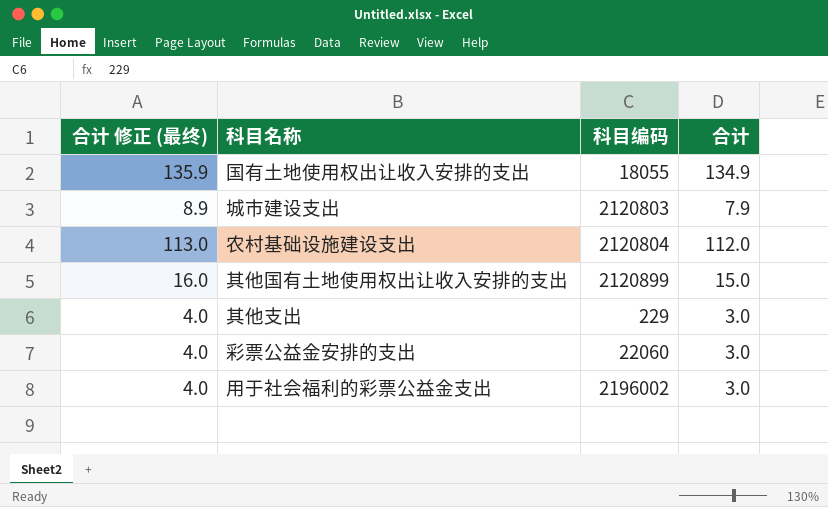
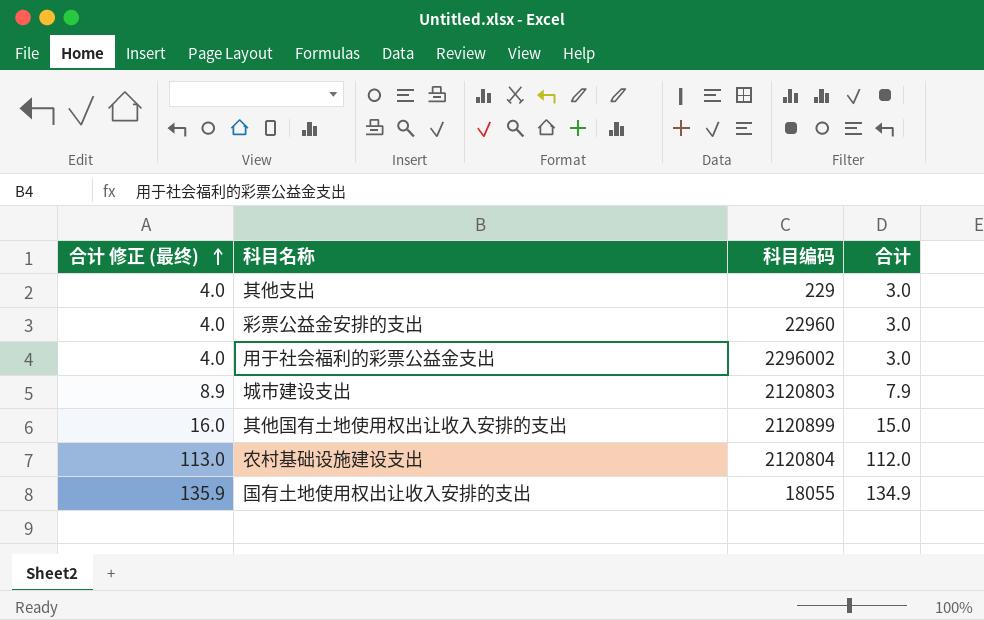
row order: none -> 合计 修正 (最终) ascending
彩票公益金安排的支出 | 科目编码: 22060 -> 22960
用于社会福利的彩票公益金支出 | 科目编码: 2196002 -> 2296002

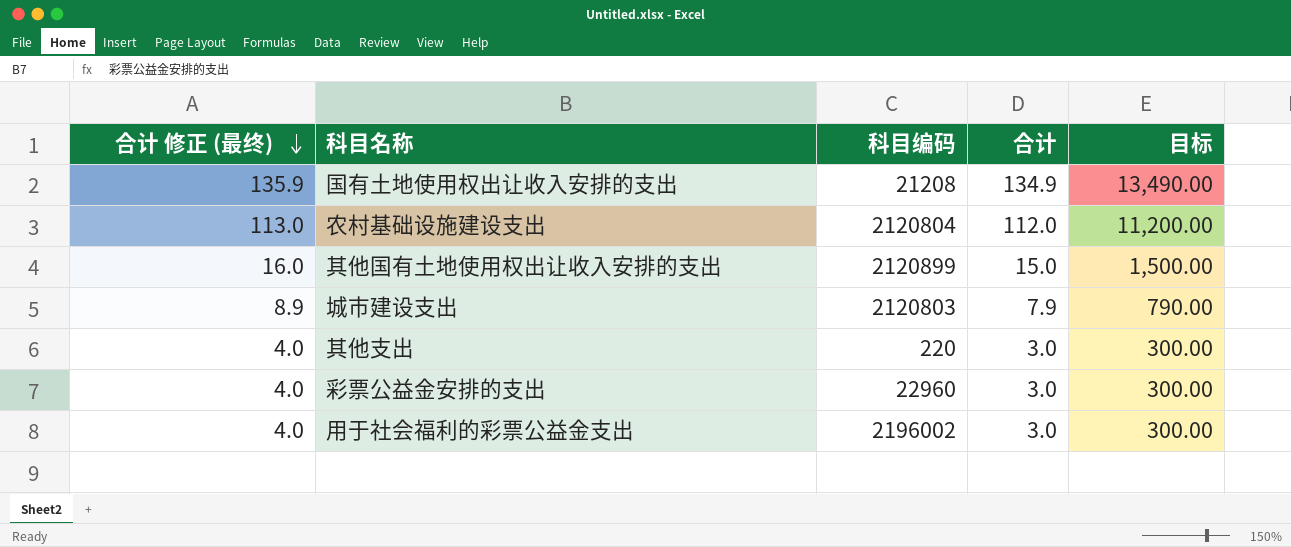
row order: 合计 修正 (最终) ascending -> 合计 修正 (最终) descending
column 目标 | formula: none -> [合计] * 100
国有土地使用权出让收入安排的支出 | 科目编码: 18055 -> 21208
其他支出 | 科目编码: 229 -> 220
用于社会福利的彩票公益金支出 | 科目编码: 2296002 -> 2196002

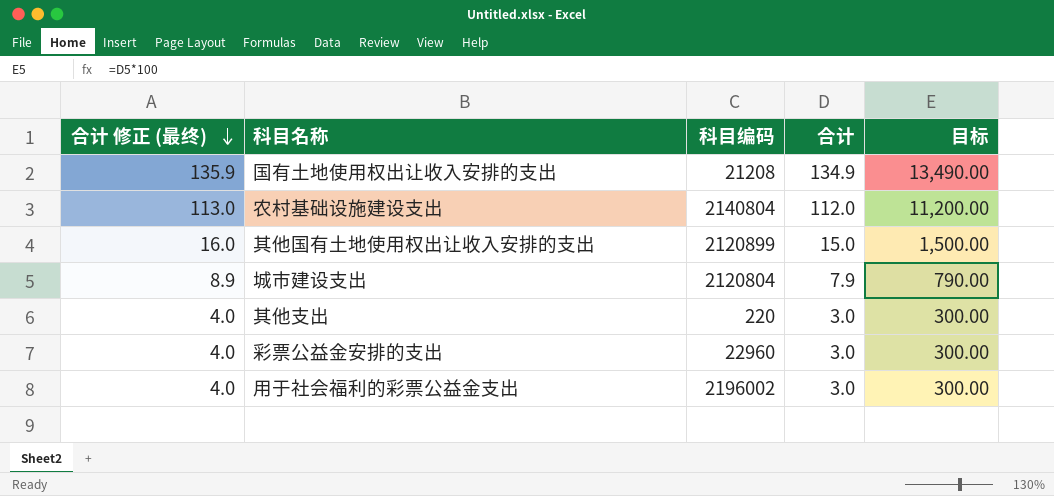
农村基础设施建设支出 | 科目编码: 2120804 -> 2140804
城市建设支出 | 科目编码: 2120803 -> 2120804

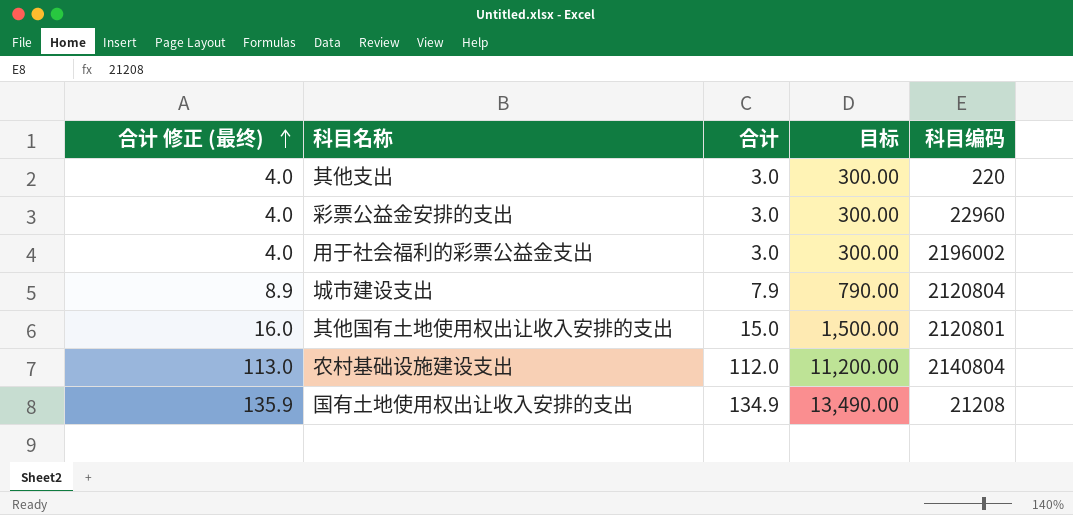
row order: 合计 修正 (最终) descending -> 合计 修正 (最终) ascending
column 科目编码 | position: 3 -> 5
其他国有土地使用权出让收入安排的支出 | 科目编码: 2120899 -> 2120801

